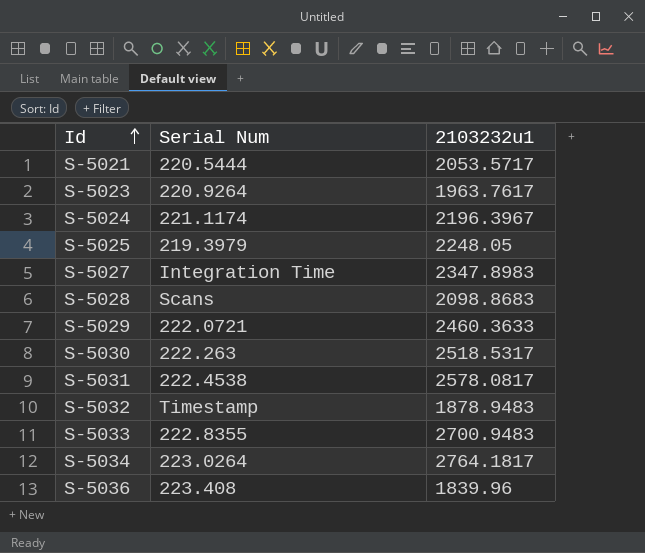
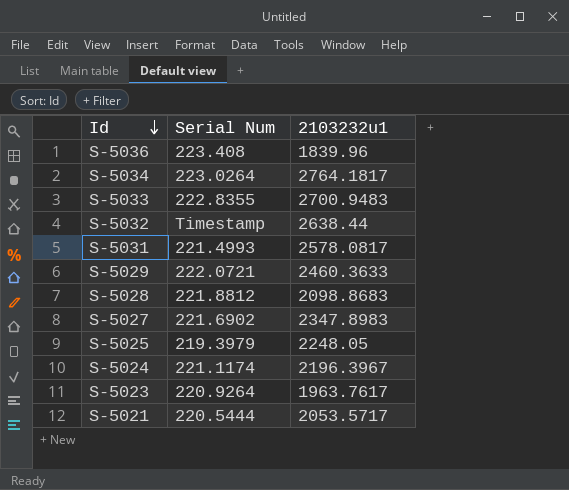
row order: Id ascending -> Id descending
row S-5030: 222.263 | 2518.5317 -> none
S-5032 | 2103232u1: 1878.9483 -> 2638.44
S-5031 | Serial Num: 222.4538 -> 221.4993
S-5028 | Serial Num: Scans -> 221.8812
S-5027 | Serial Num: Integration Time -> 221.6902

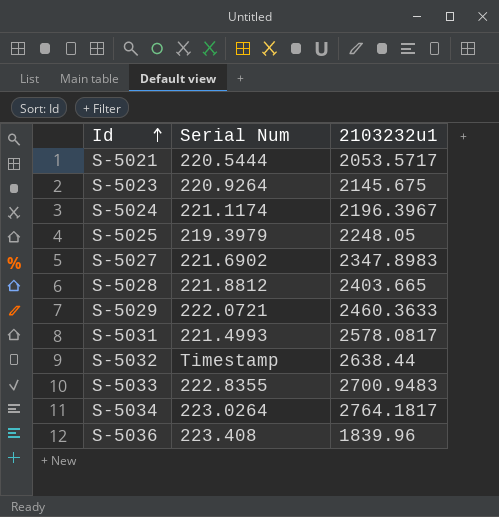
row order: Id descending -> Id ascending
S-5023 | 2103232u1: 1963.7617 -> 2145.675
S-5028 | 2103232u1: 2098.8683 -> 2403.665

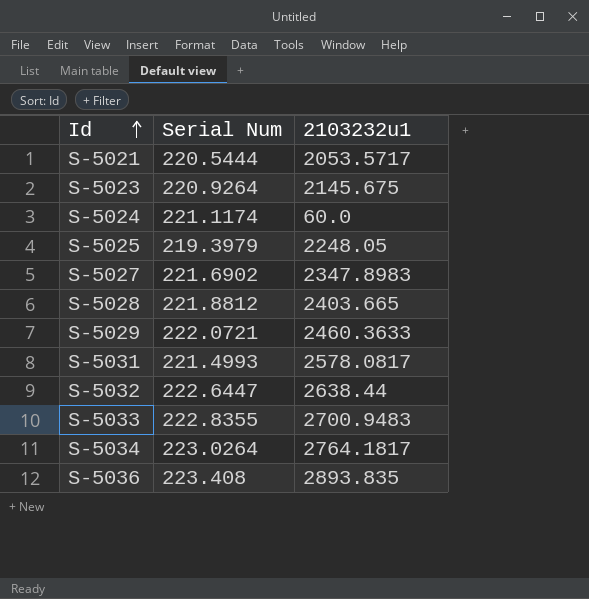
S-5024 | 2103232u1: 2196.3967 -> 60.0
S-5032 | Serial Num: Timestamp -> 222.6447
S-5036 | 2103232u1: 1839.96 -> 2893.835

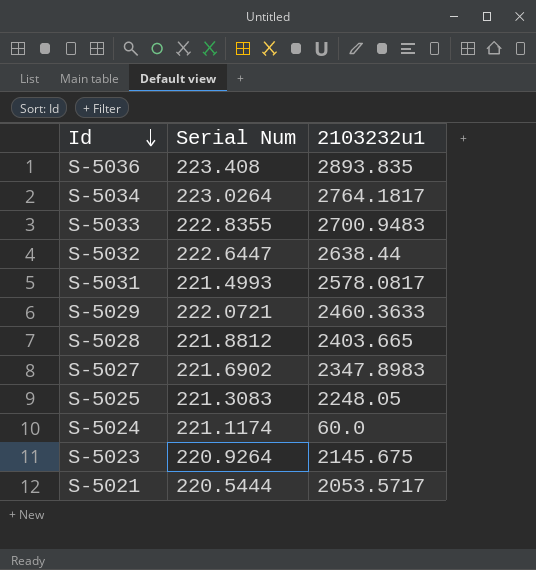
row order: Id ascending -> Id descending
S-5025 | Serial Num: 219.3979 -> 221.3083

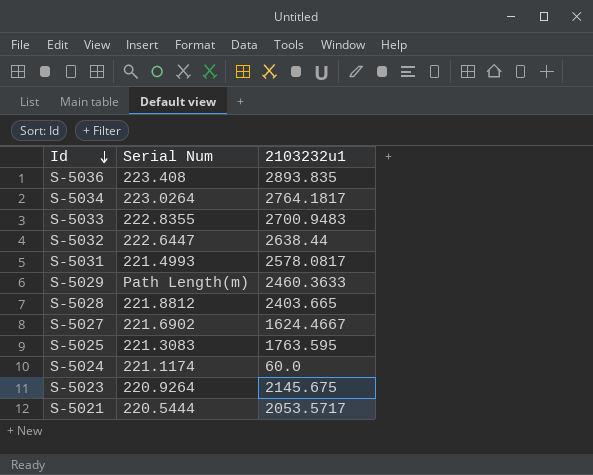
S-5029 | Serial Num: 222.0721 -> Path Length(m)
S-5027 | 2103232u1: 2347.8983 -> 1624.4667
S-5025 | 2103232u1: 2248.05 -> 1763.595

